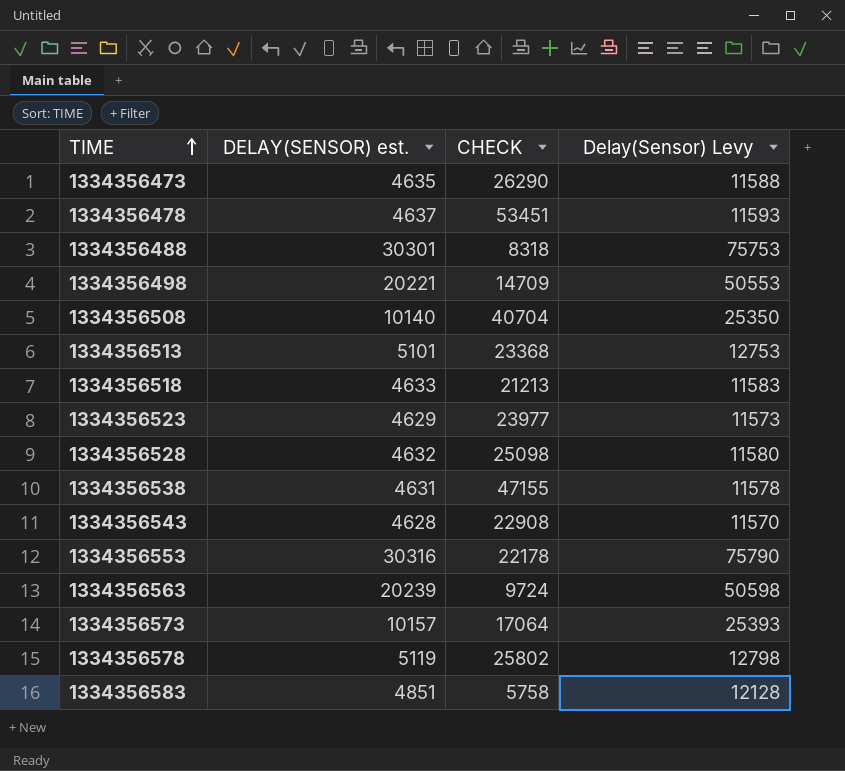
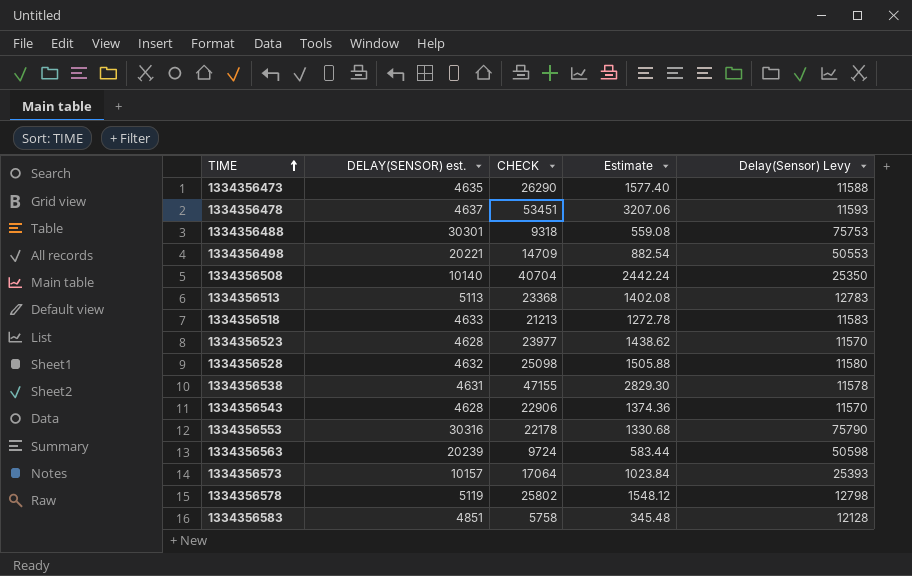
column Estimate | formula: none -> [CHECK] * 0.06
1334356488 | CHECK: 8318 -> 9318
1334356513 | DELAY(SENSOR) est.: 5101 -> 5113
1334356513 | Delay(Sensor) Levy: 12753 -> 12783
1334356523 | DELAY(SENSOR) est.: 4629 -> 4628
1334356523 | Delay(Sensor) Levy: 11573 -> 11570
1334356543 | CHECK: 22908 -> 22906

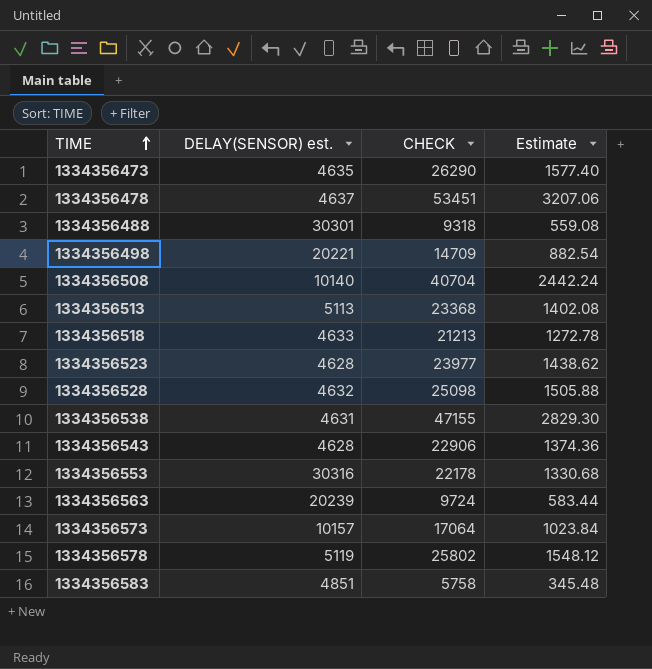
column Delay(Sensor) Levy | formula: [DELAY(SENSOR) est.] * 2.5 -> none

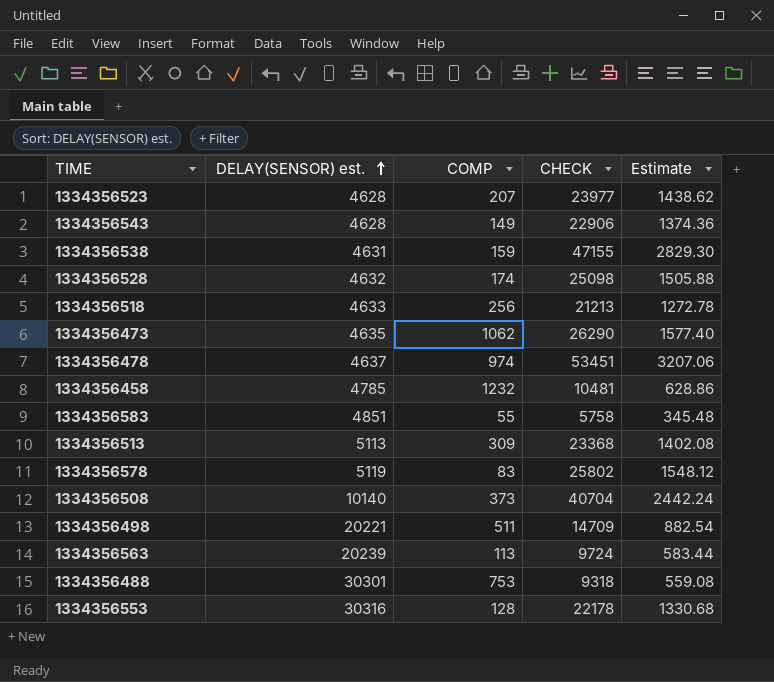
row order: TIME ascending -> DELAY(SENSOR) est. ascending
column COMP | position: none -> 3
row 1334356573: 10157 | 17064 | 1023.84 -> none
row 1334356458: none -> 4785 | 1232 | 10481 | 628.86

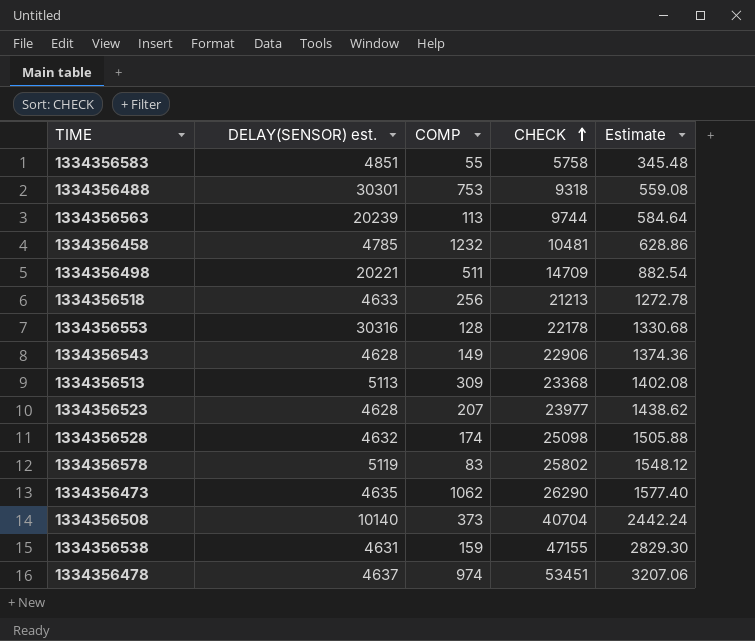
row order: DELAY(SENSOR) est. ascending -> CHECK ascending
1334356563 | CHECK: 9724 -> 9744
1334356563 | Estimate: 583.44 -> 584.64

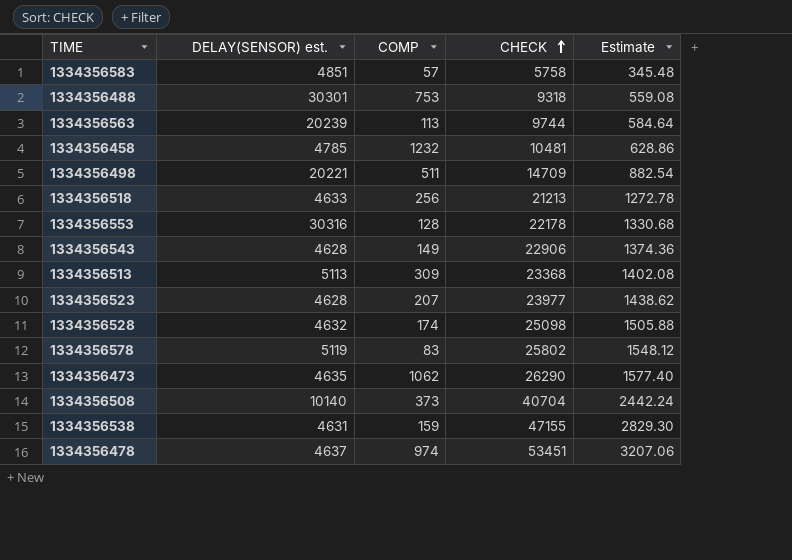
1334356583 | COMP: 55 -> 57

